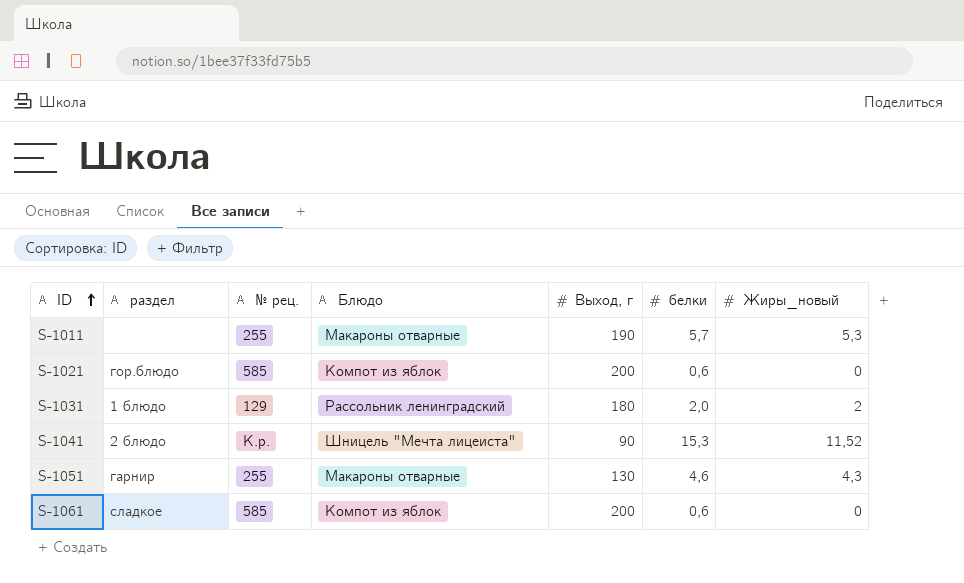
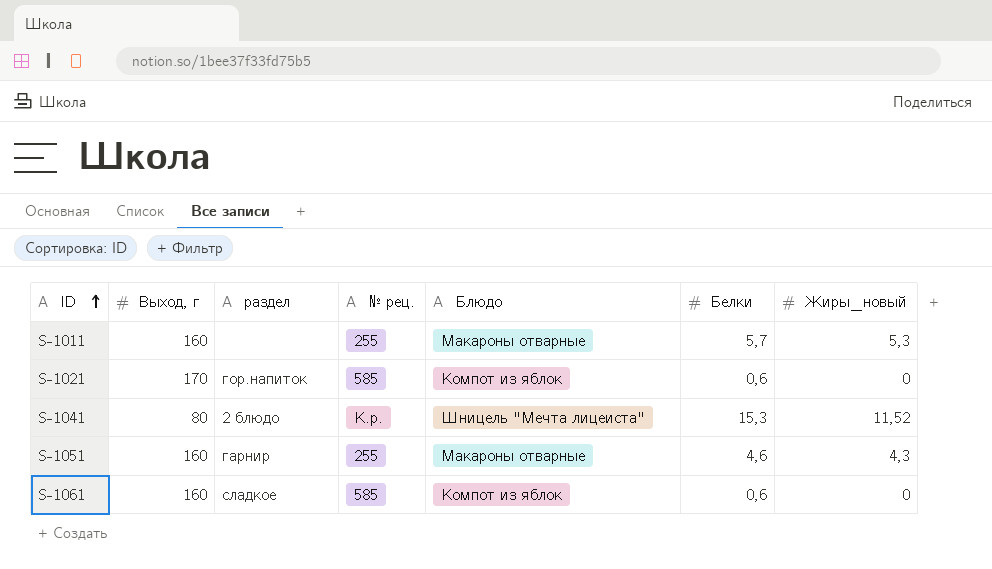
column Выход, г | position: 5 -> 2
column name: белки -> Белки
row S-1031: 1 блюдо | 129 | Рассольник ленинградский | 180 | 2,0 | 2 -> none
S-1011 | Выход, г: 190 -> 160
S-1021 | Выход, г: 200 -> 170
S-1021 | раздел: гор.блюдо -> гор.напиток
S-1041 | Выход, г: 90 -> 80
S-1051 | Выход, г: 130 -> 160
S-1061 | Выход, г: 200 -> 160

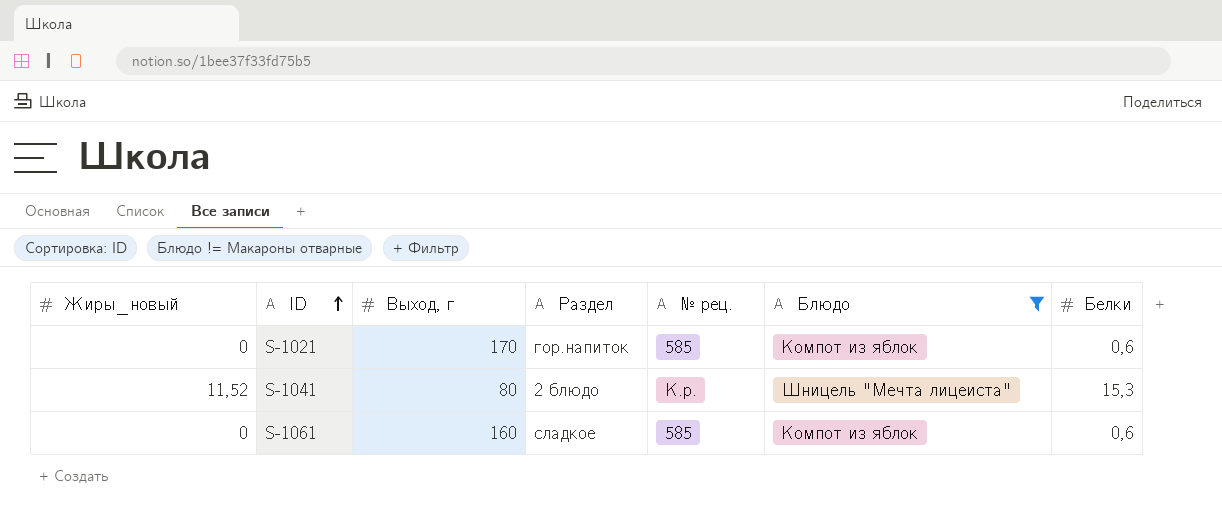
filter: none -> Блюдо != Макароны отварные
column Жиры_новый | position: 7 -> 1
column name: раздел -> Раздел

